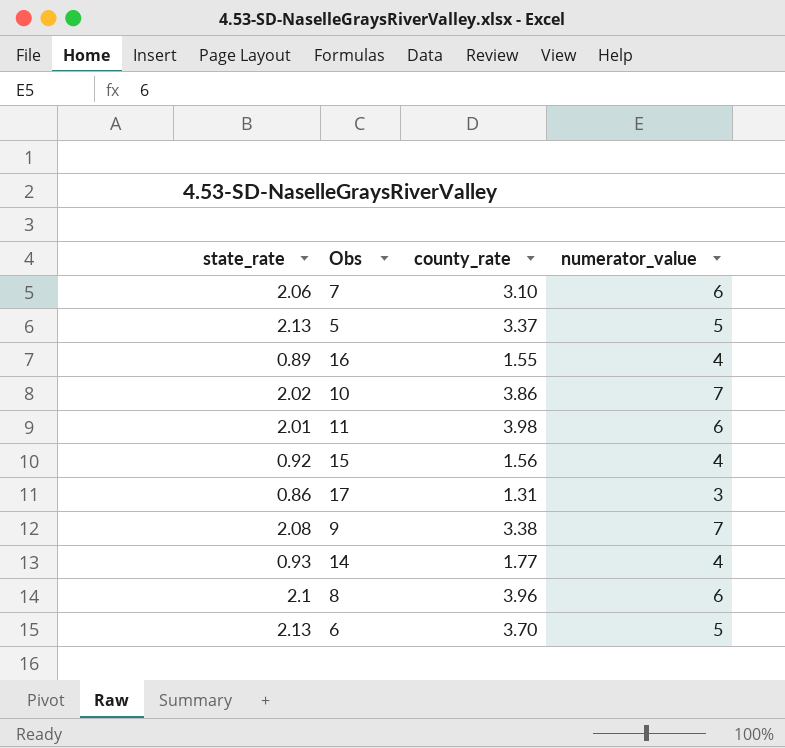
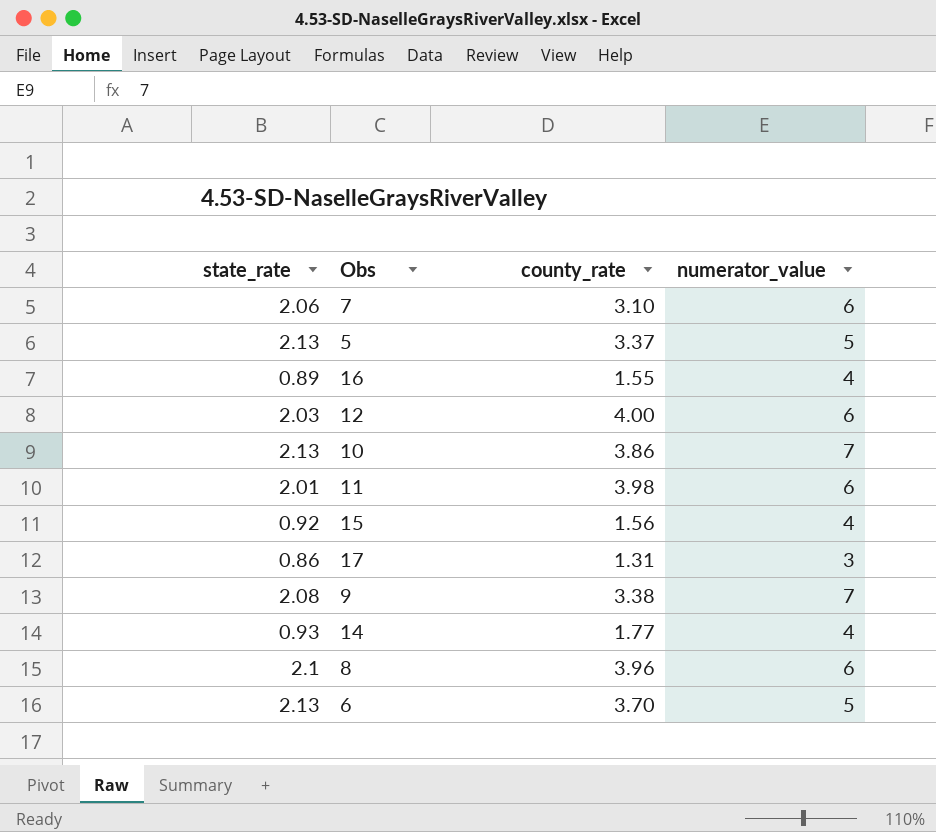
row 12: none -> 2.03 | 4.00 | 6
10 | state_rate: 2.02 -> 2.13

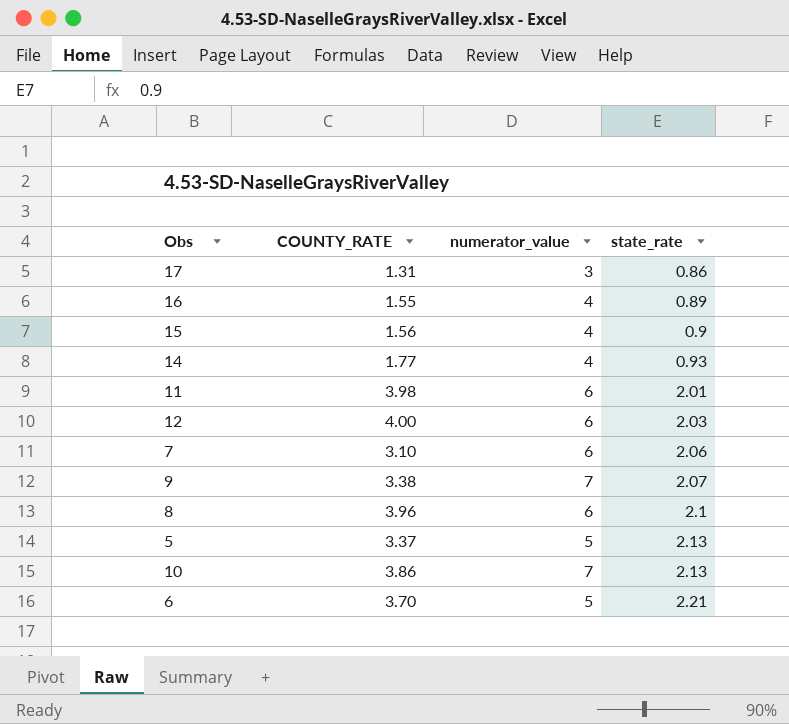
row order: none -> state_rate ascending
column name: county_rate -> COUNTY_RATE
column state_rate | position: 1 -> 4
15 | state_rate: 0.92 -> 0.9
9 | state_rate: 2.08 -> 2.07
6 | state_rate: 2.13 -> 2.21

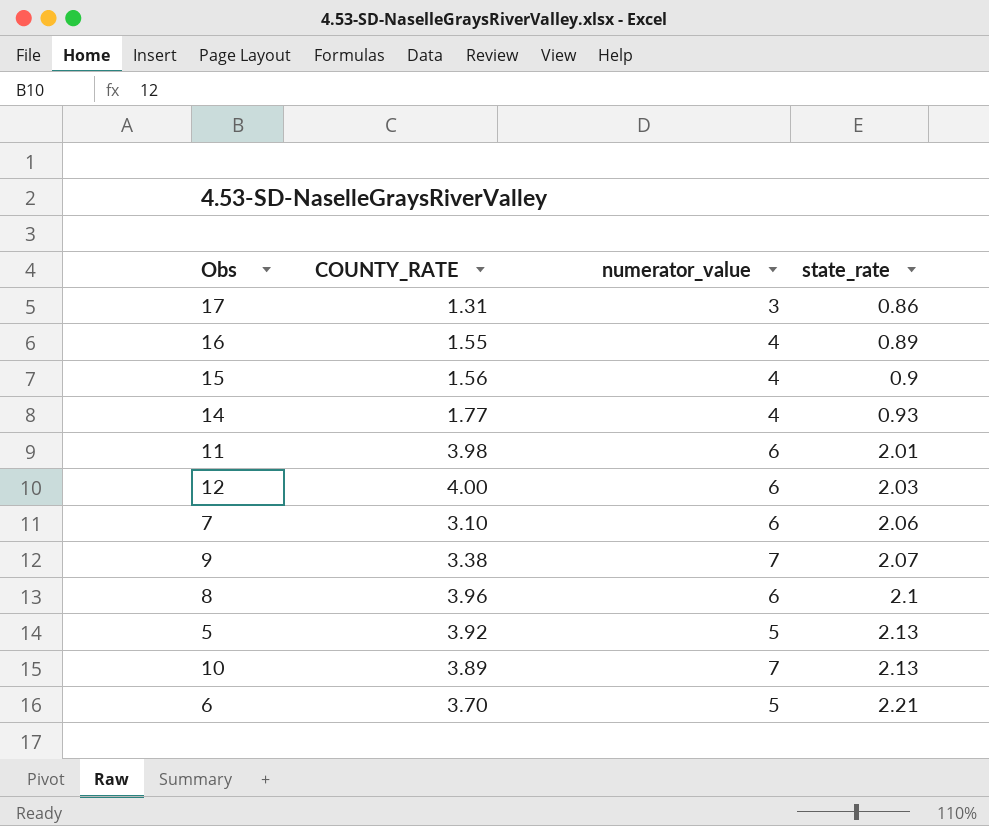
5 | COUNTY_RATE: 3.37 -> 3.92
10 | COUNTY_RATE: 3.86 -> 3.89

